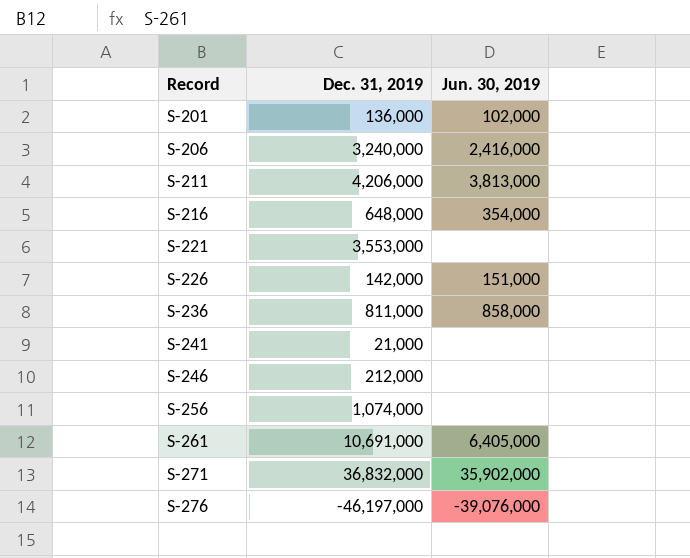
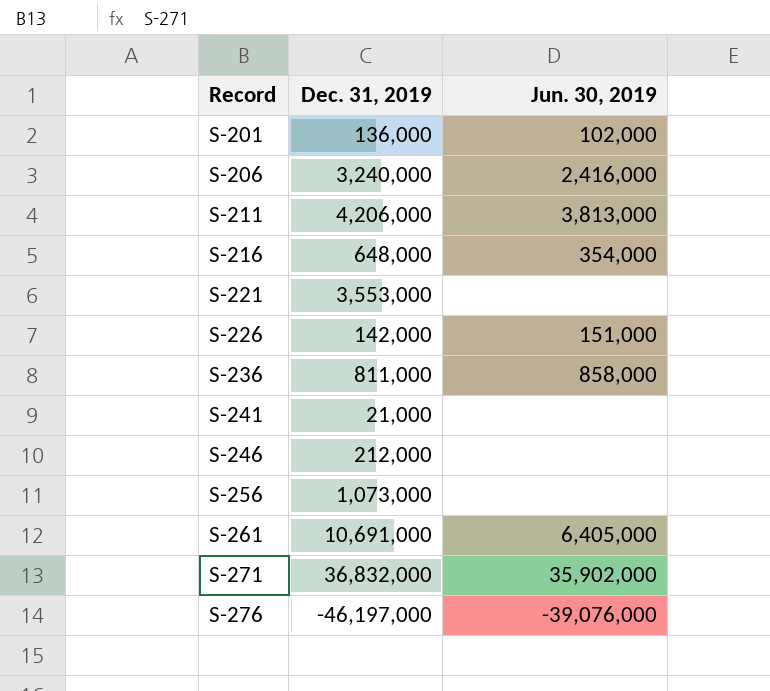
S-256 | Dec. 31, 2019: 1,074,000 -> 1,073,000

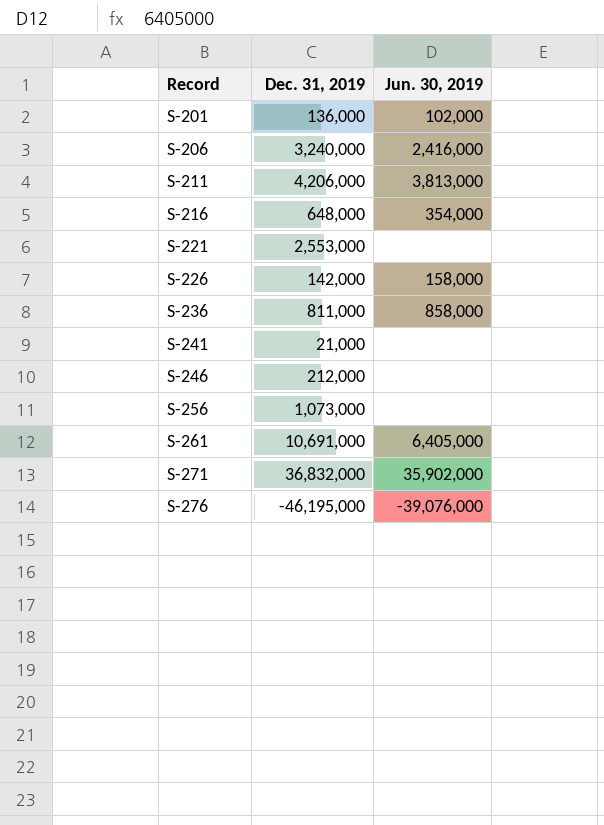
S-221 | Dec. 31, 2019: 3,553,000 -> 2,553,000
S-226 | Jun. 30, 2019: 151,000 -> 158,000
S-276 | Dec. 31, 2019: -46,197,000 -> -46,195,000

